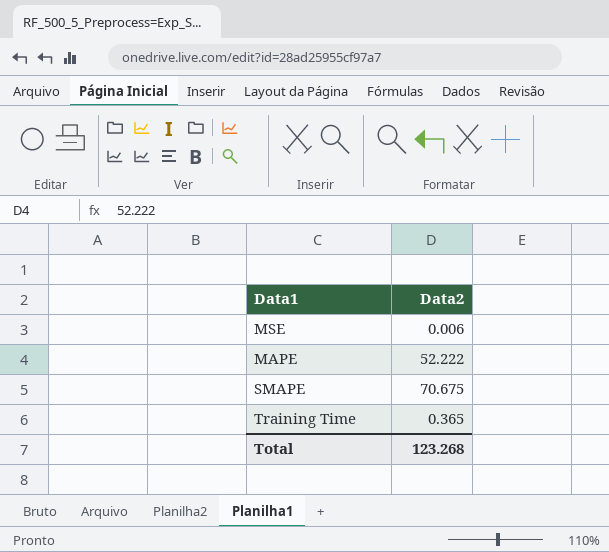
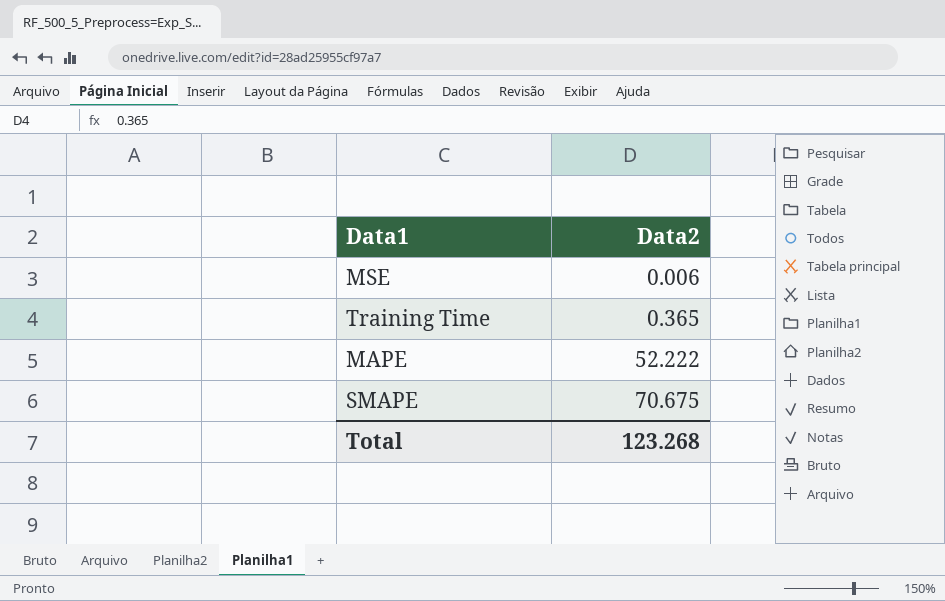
row order: none -> Data2 ascending

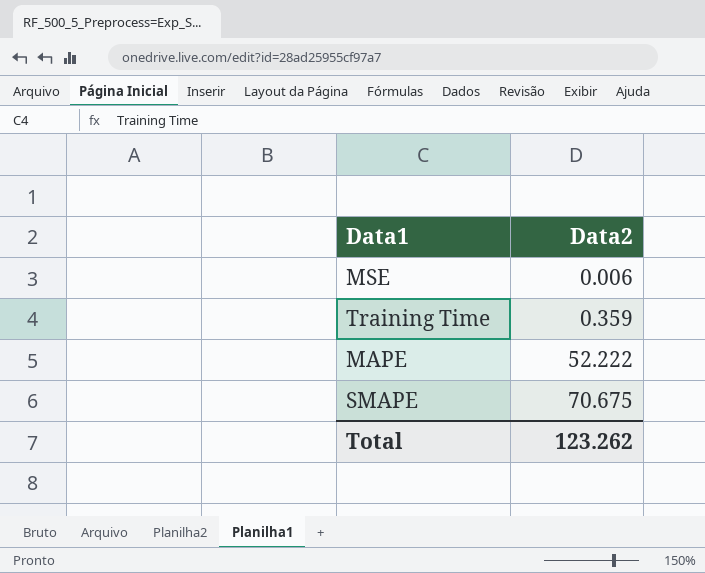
Training Time | Data2: 0.365 -> 0.359
Total | Data2: 123.268 -> 123.262

